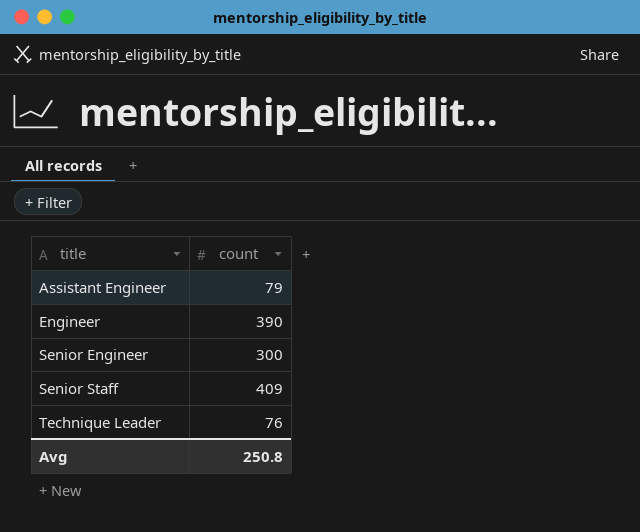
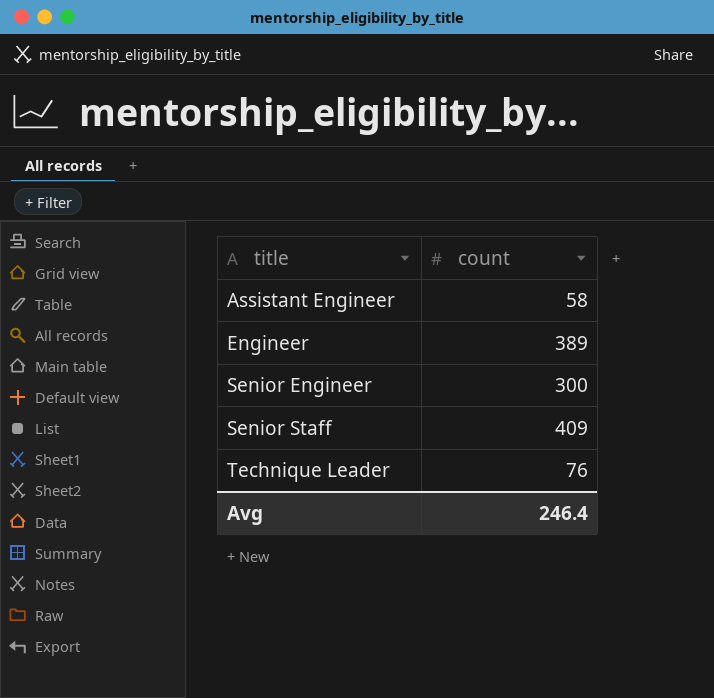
Assistant Engineer | count: 79 -> 58
Engineer | count: 390 -> 389
Avg | count: 250.8 -> 246.4

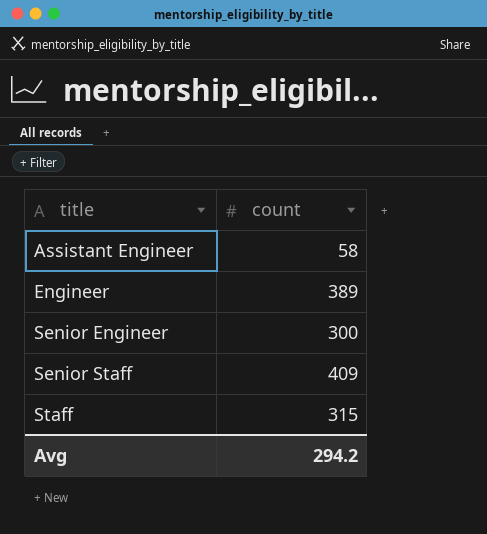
row Technique Leader: 76 -> none
row Staff: none -> 315
Avg | count: 246.4 -> 294.2

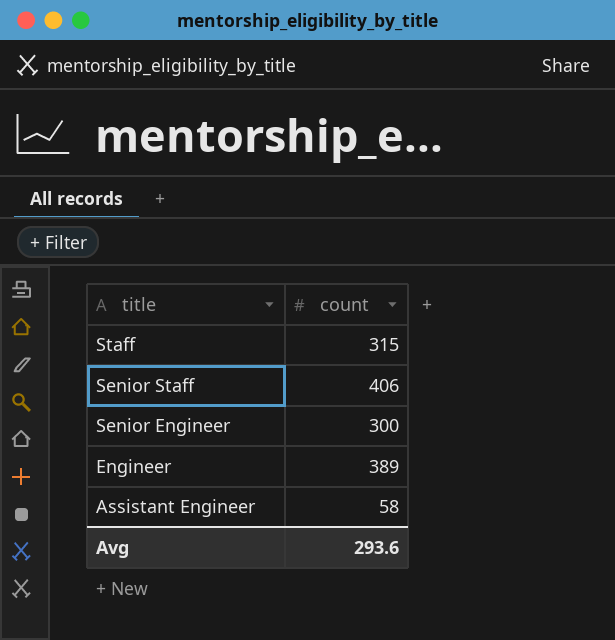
row order: title ascending -> title descending
Senior Staff | count: 409 -> 406
Avg | count: 294.2 -> 293.6

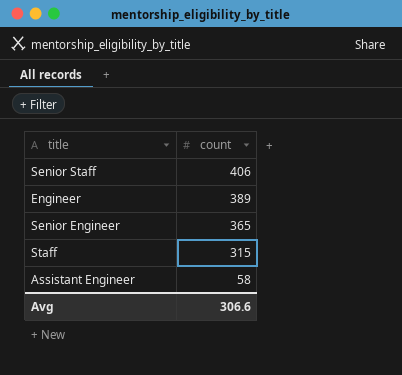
row order: title descending -> count descending
Senior Engineer | count: 300 -> 365
Avg | count: 293.6 -> 306.6

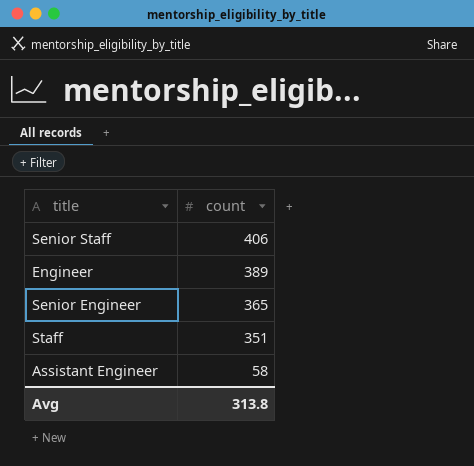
Staff | count: 315 -> 351
Avg | count: 306.6 -> 313.8

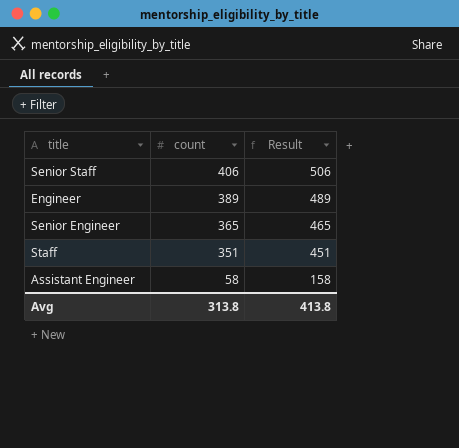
column Result | formula: none -> [count] + 100

